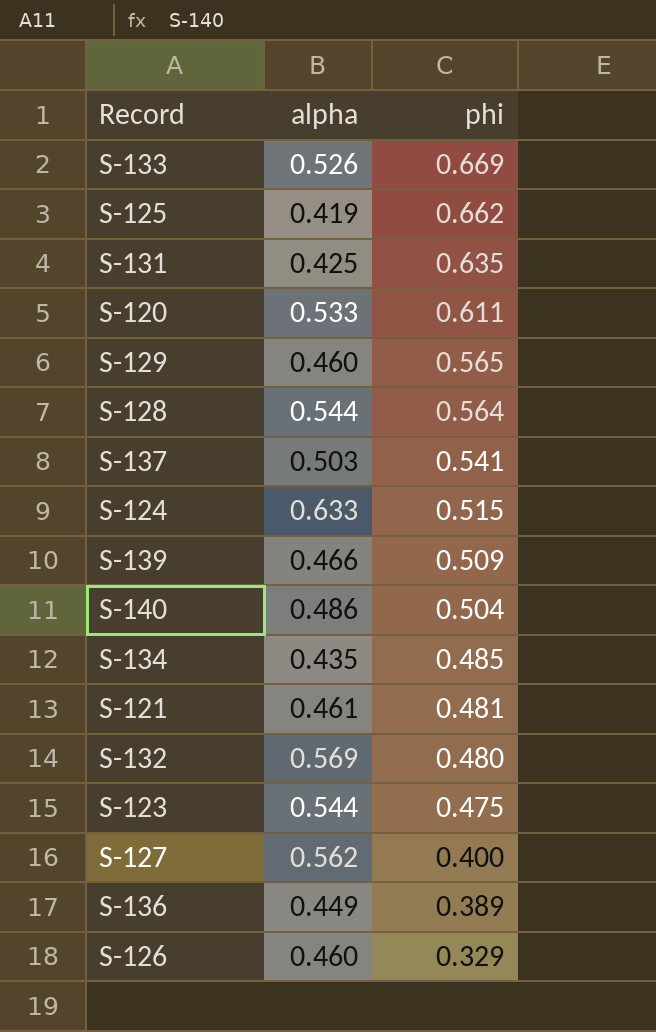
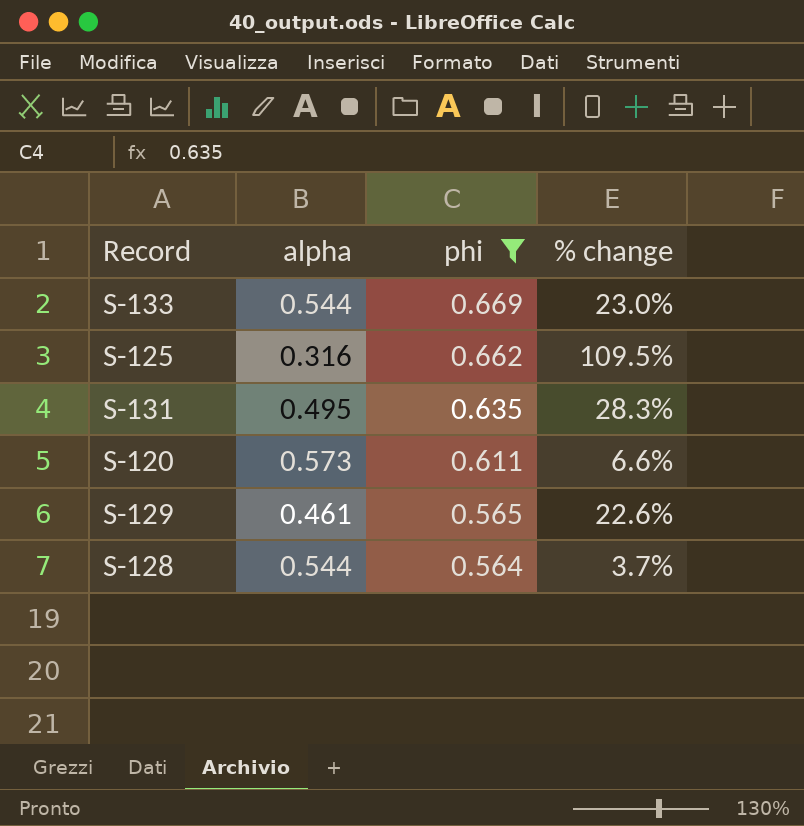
filter: none -> phi >= 0.564
column % change | formula: none -> ([phi] - [alpha]) / [alpha]
S-133 | alpha: 0.526 -> 0.544
S-125 | alpha: 0.419 -> 0.316
S-131 | alpha: 0.425 -> 0.495
S-120 | alpha: 0.533 -> 0.573
S-129 | alpha: 0.460 -> 0.461

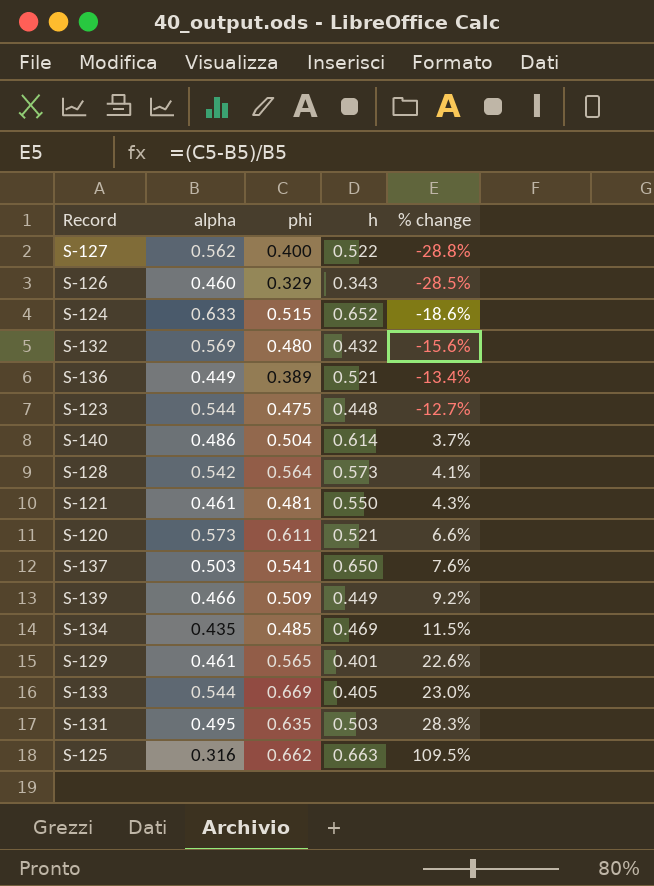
filter: phi >= 0.564 -> none
row order: phi descending -> % change ascending
column h | position: none -> 4
S-128 | alpha: 0.544 -> 0.542
S-128 | % change: 3.7% -> 4.1%

